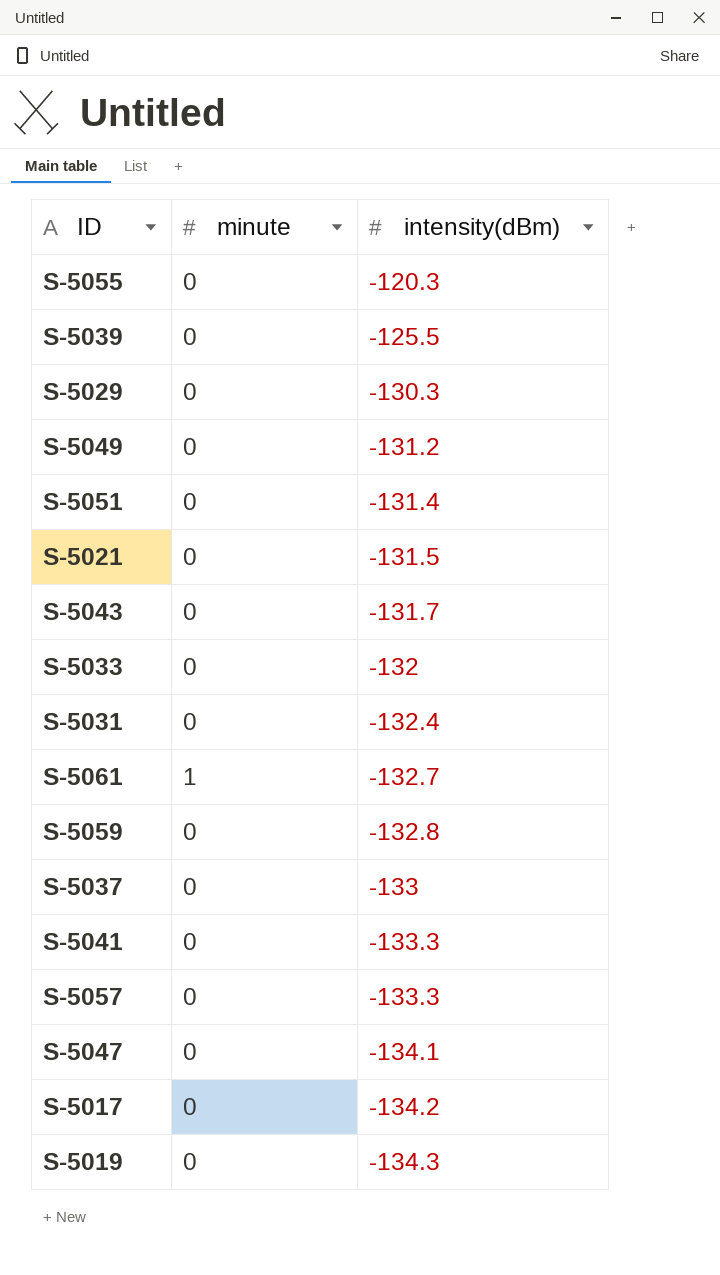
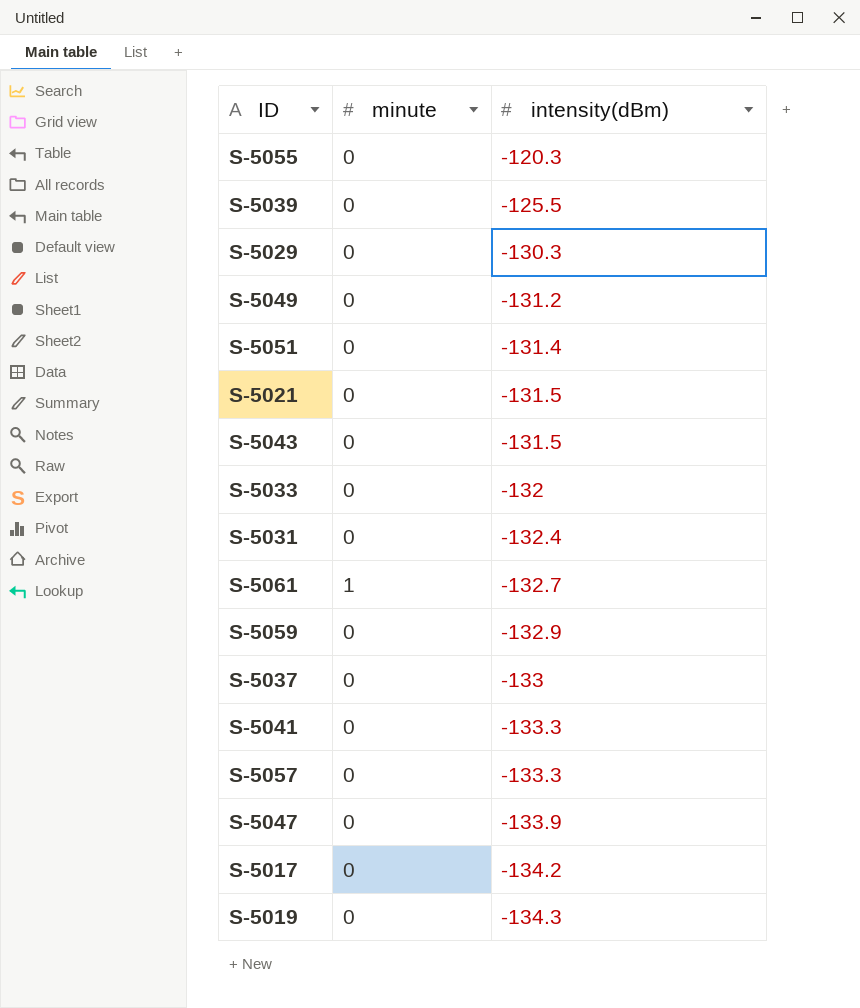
S-5043 | intensity(dBm): -131.7 -> -131.5
S-5059 | intensity(dBm): -132.8 -> -132.9
S-5047 | intensity(dBm): -134.1 -> -133.9

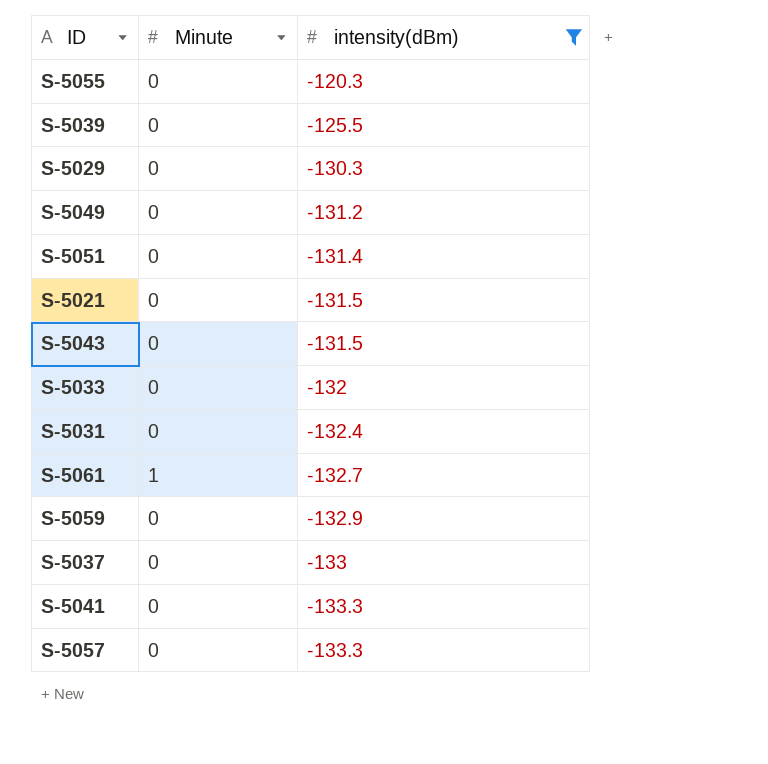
filter: none -> intensity(dBm) >= -133.3
column name: minute -> Minute

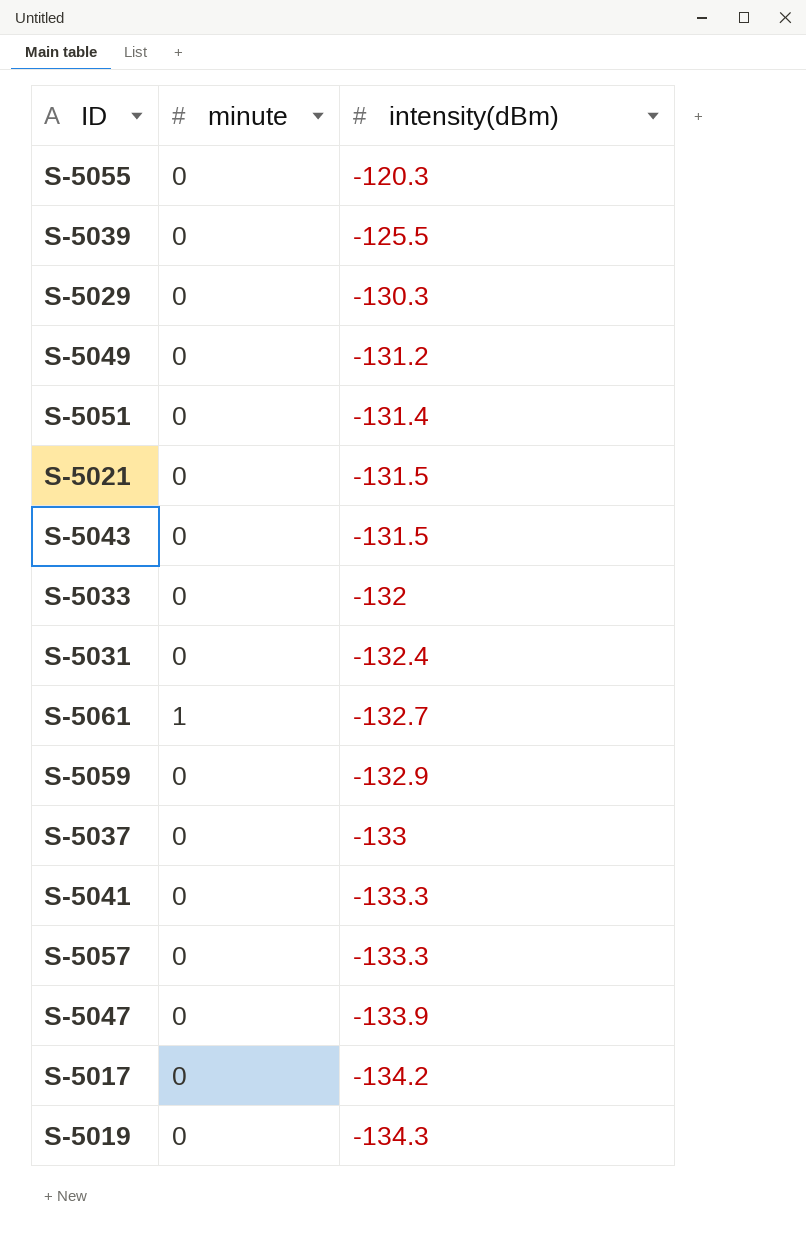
filter: intensity(dBm) >= -133.3 -> none
column name: Minute -> minute

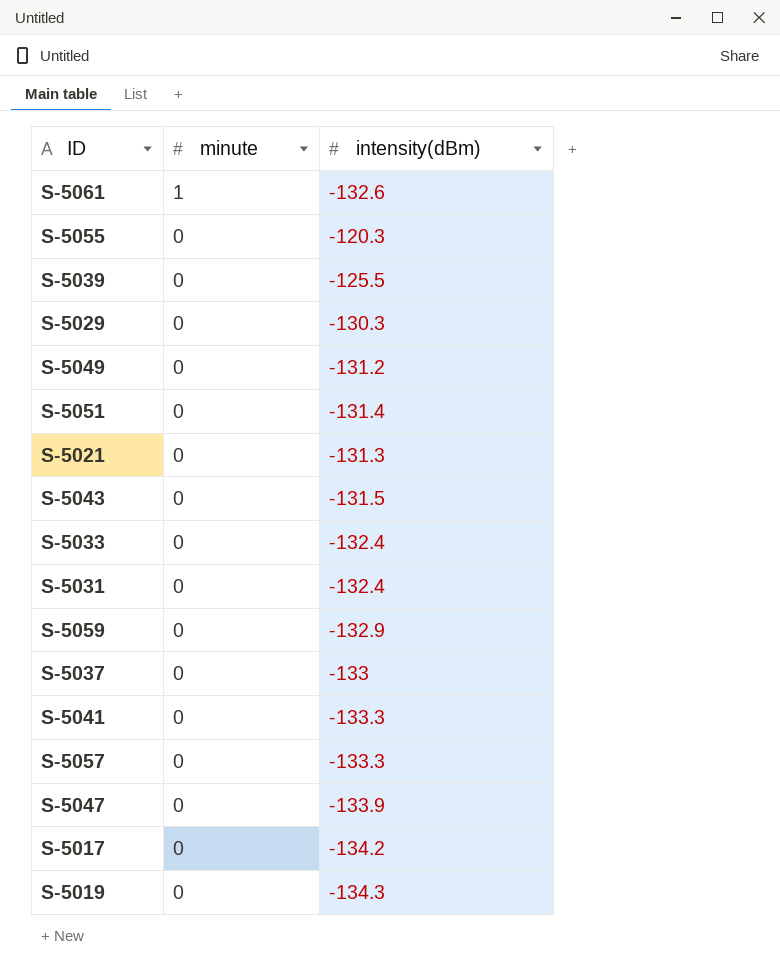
row order: intensity(dBm) descending -> minute descending
S-5061 | intensity(dBm): -132.7 -> -132.6
S-5021 | intensity(dBm): -131.5 -> -131.3
S-5033 | intensity(dBm): -132 -> -132.4

